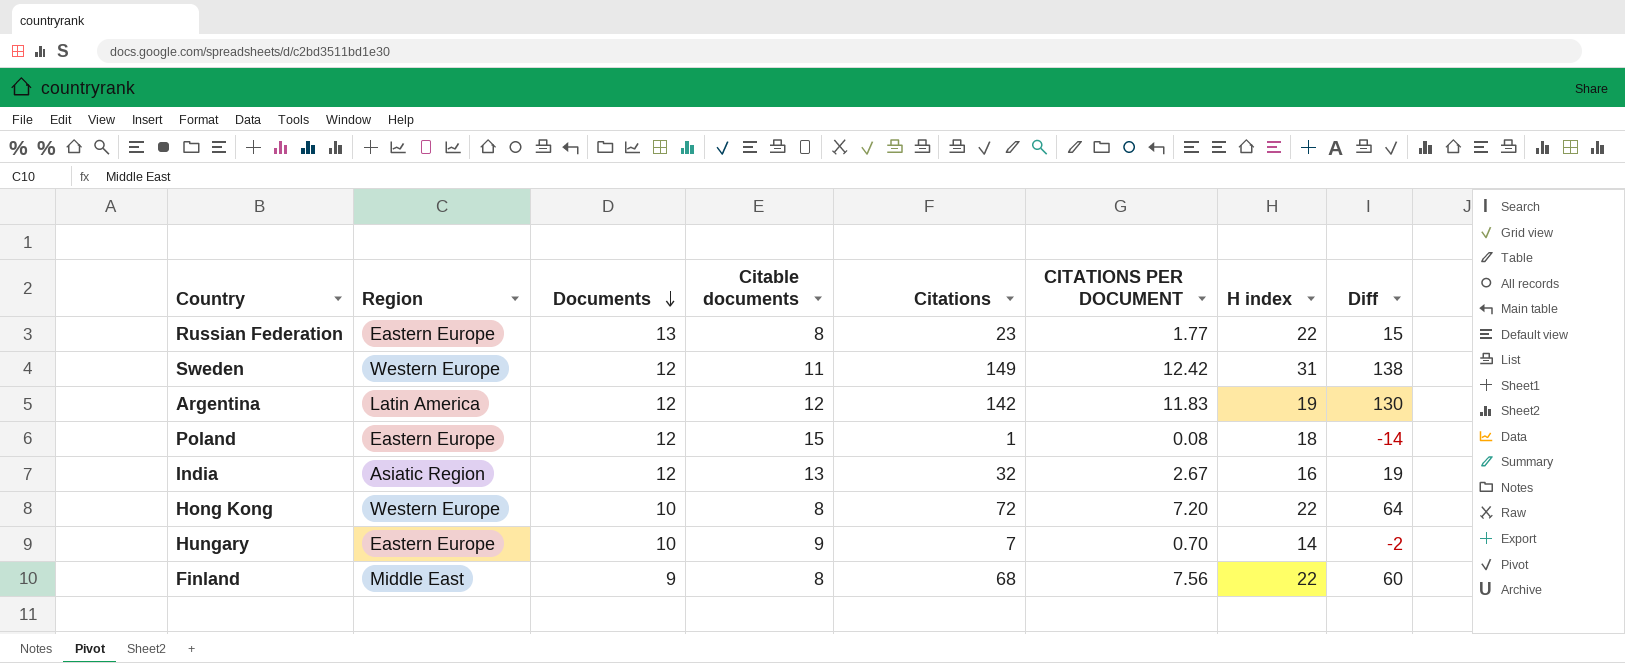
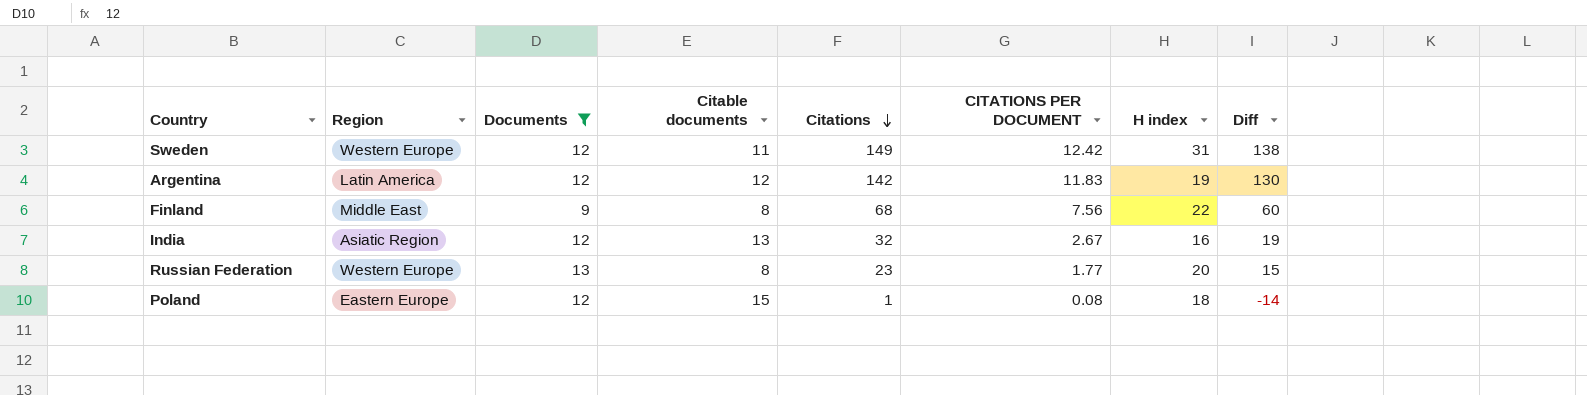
filter: none -> Documents != 10
row order: Documents descending -> Citations descending
Russian Federation | Region: Eastern Europe -> Western Europe
Russian Federation | H index: 22 -> 20

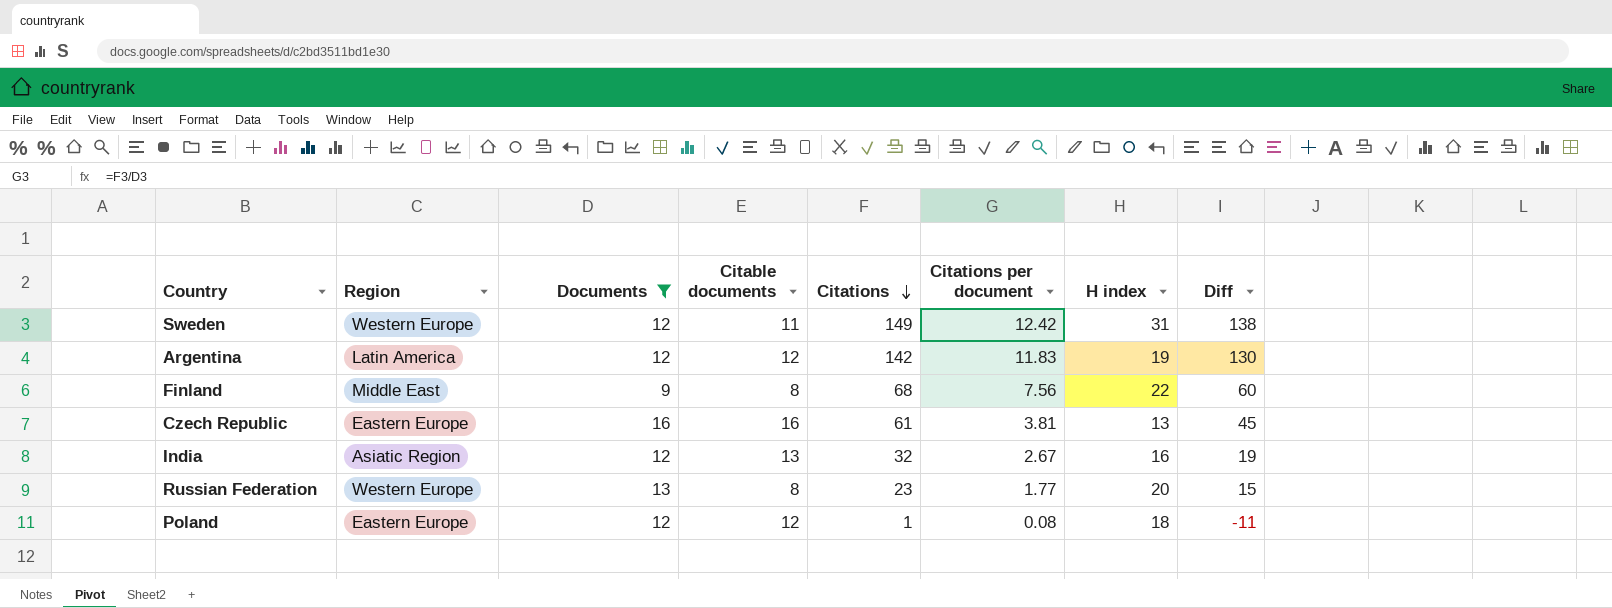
column name: CITATIONS PER DOCUMENT -> Citations per document
row Czech Republic: none -> Eastern Europe | 16 | 16 | 61 | 3.81 | 13 | 45
Poland | Citable documents: 15 -> 12
Poland | Diff: -14 -> -11

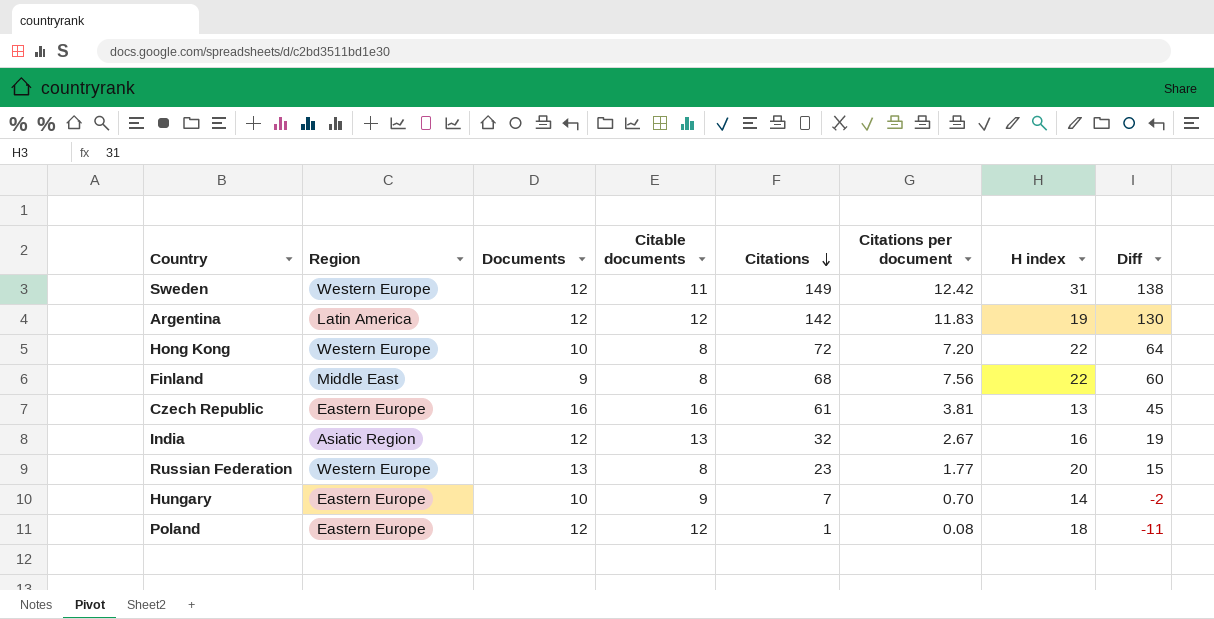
filter: Documents != 10 -> none

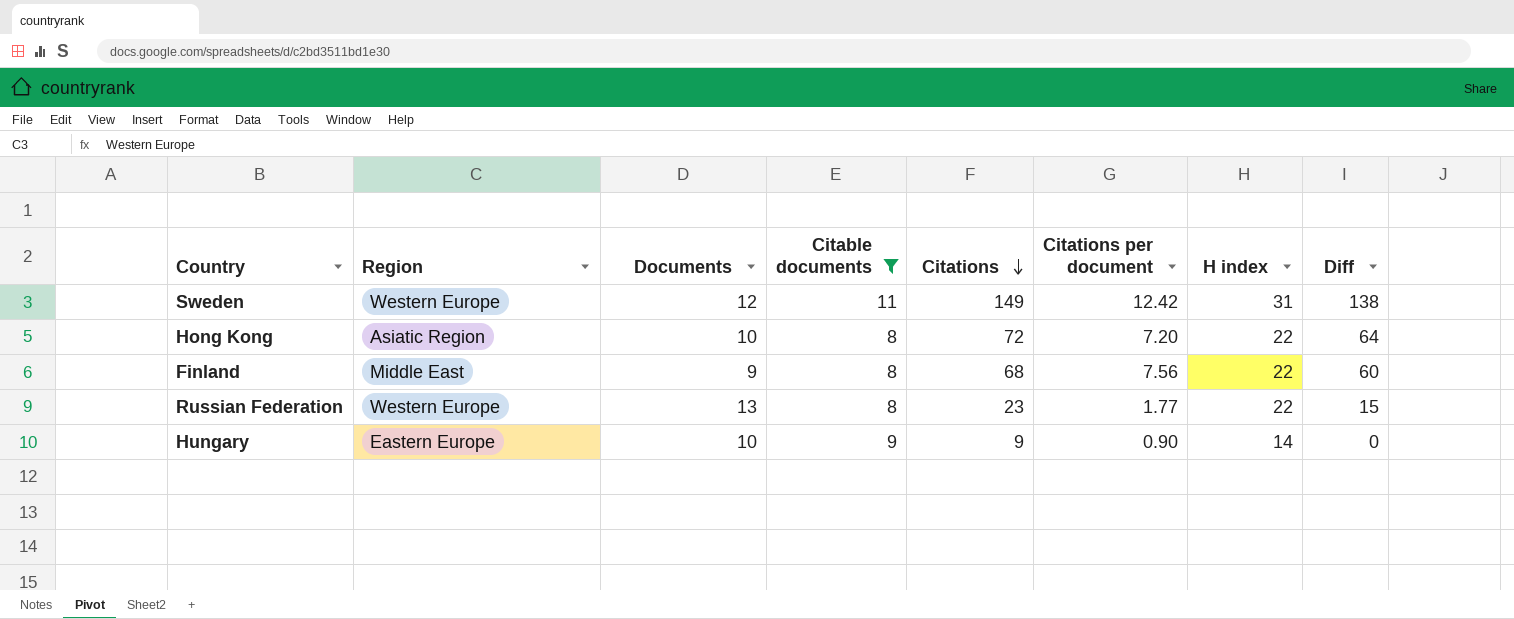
filter: none -> Citable documents <= 11
Hong Kong | Region: Western Europe -> Asiatic Region
Russian Federation | H index: 20 -> 22
Hungary | Citations: 7 -> 9
Hungary | Citations per document: 0.70 -> 0.90
Hungary | Diff: -2 -> 0

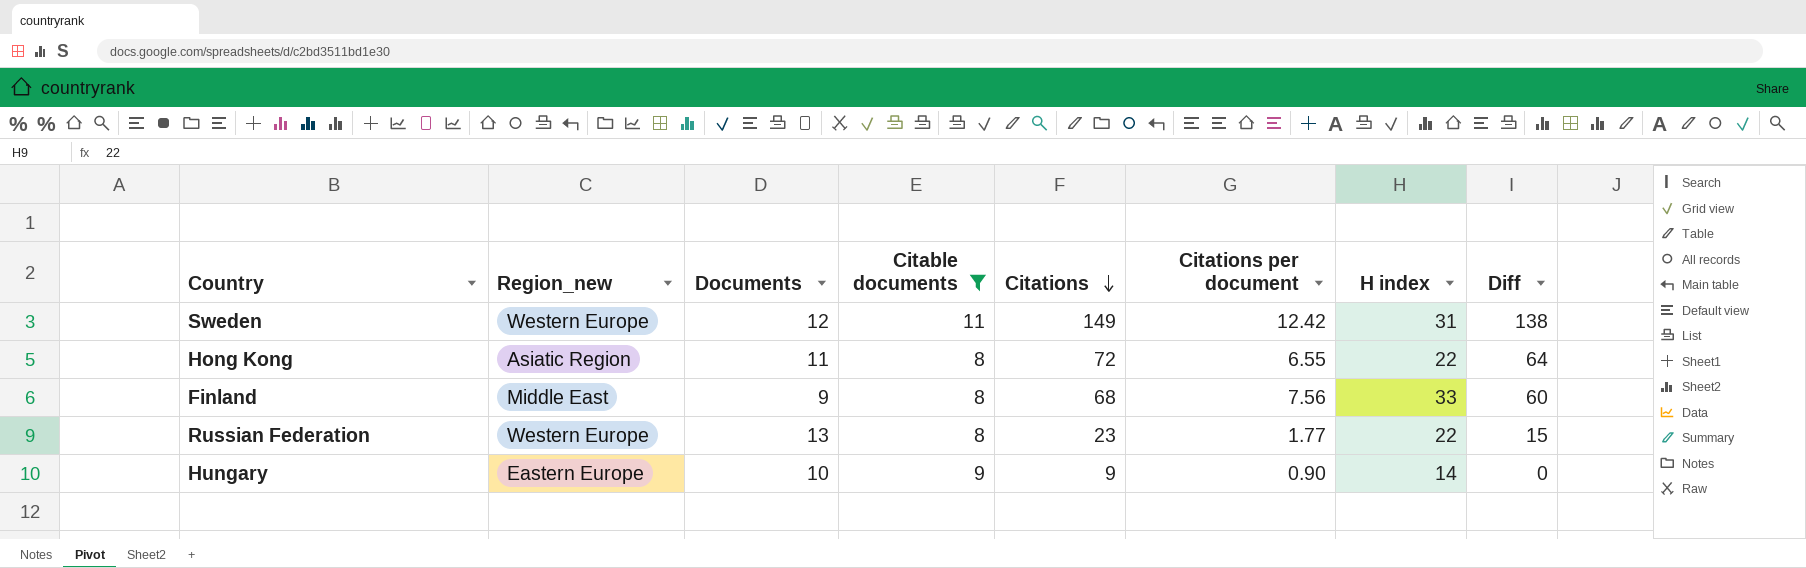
column name: Region -> Region_new
Hong Kong | Documents: 10 -> 11
Hong Kong | Citations per document: 7.20 -> 6.55
Finland | H index: 22 -> 33

